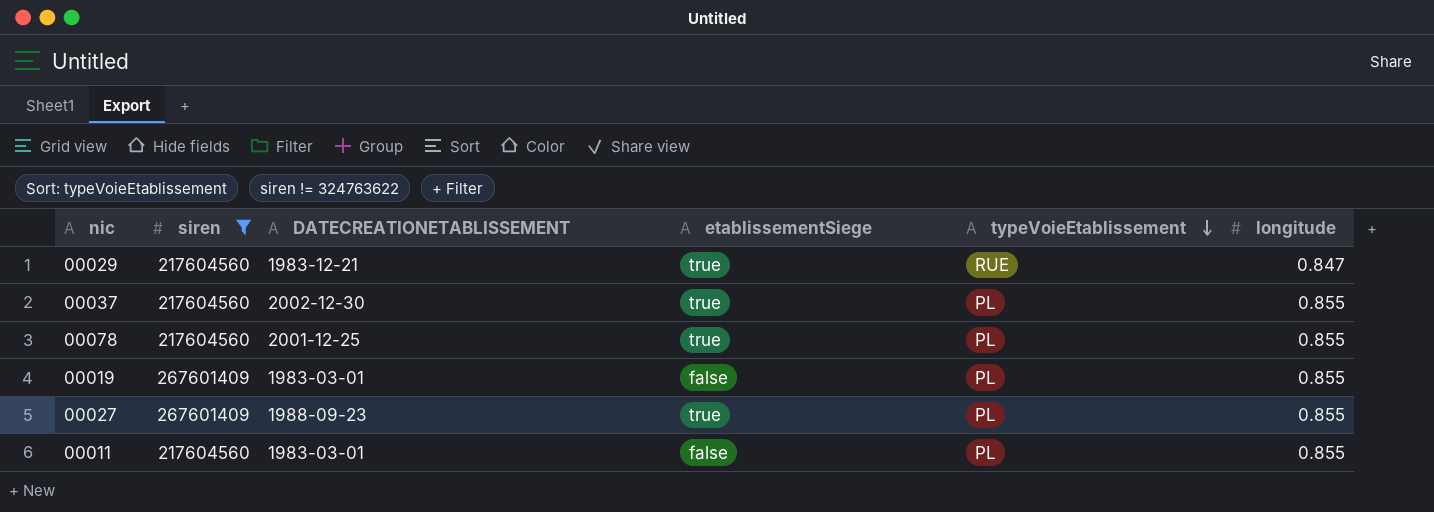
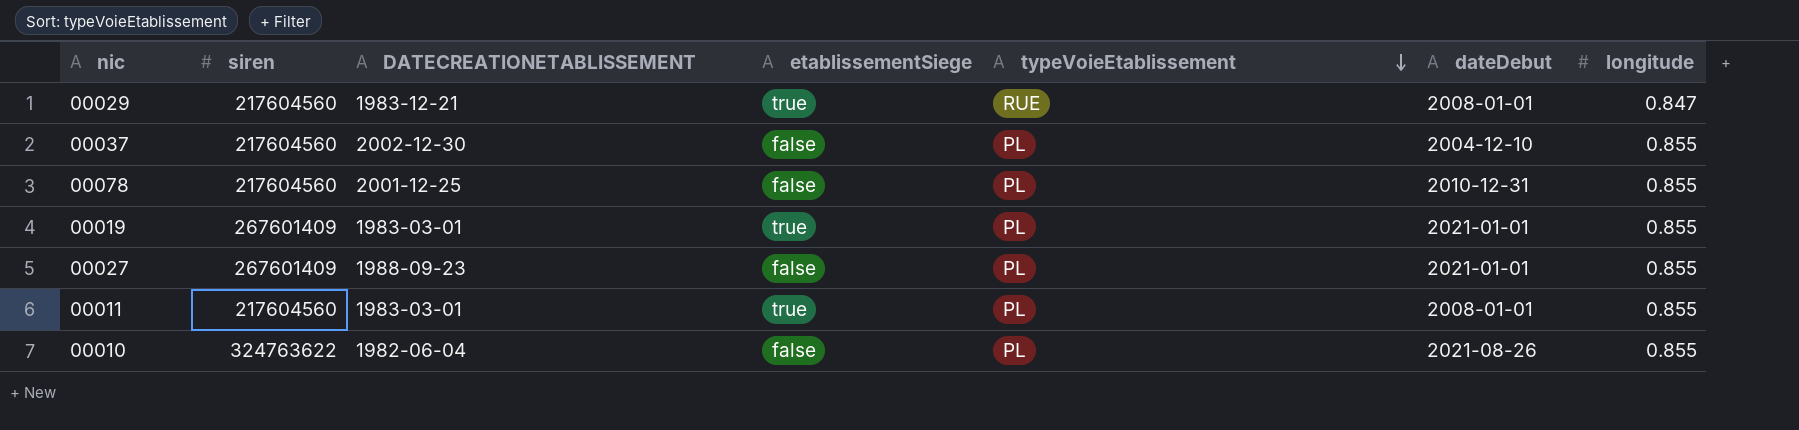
filter: siren != 324763622 -> none
column dateDebut | position: none -> 6
00037 | etablissementSiege: true -> false
00078 | etablissementSiege: true -> false
00019 | etablissementSiege: false -> true
00027 | etablissementSiege: true -> false
00011 | etablissementSiege: false -> true

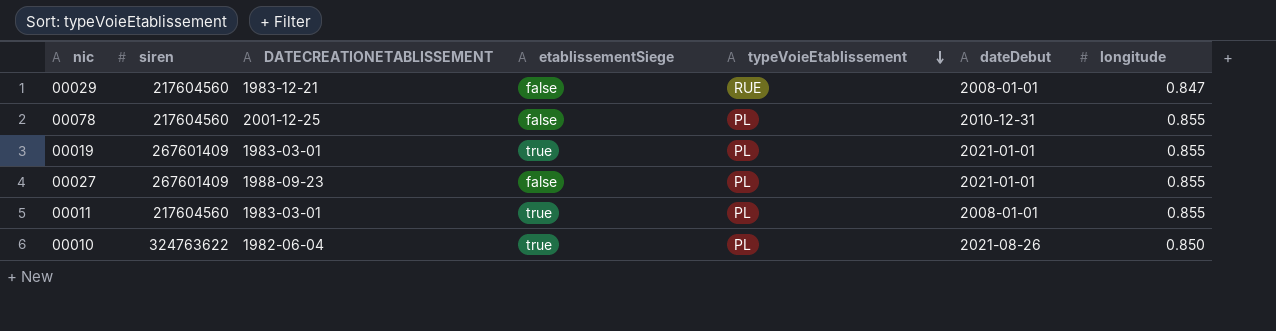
row 00037: 217604560 | 2002-12-30 | false | PL | 2004-12-10 | 0.855 -> none
00029 | etablissementSiege: true -> false
00010 | etablissementSiege: false -> true
00010 | longitude: 0.855 -> 0.850

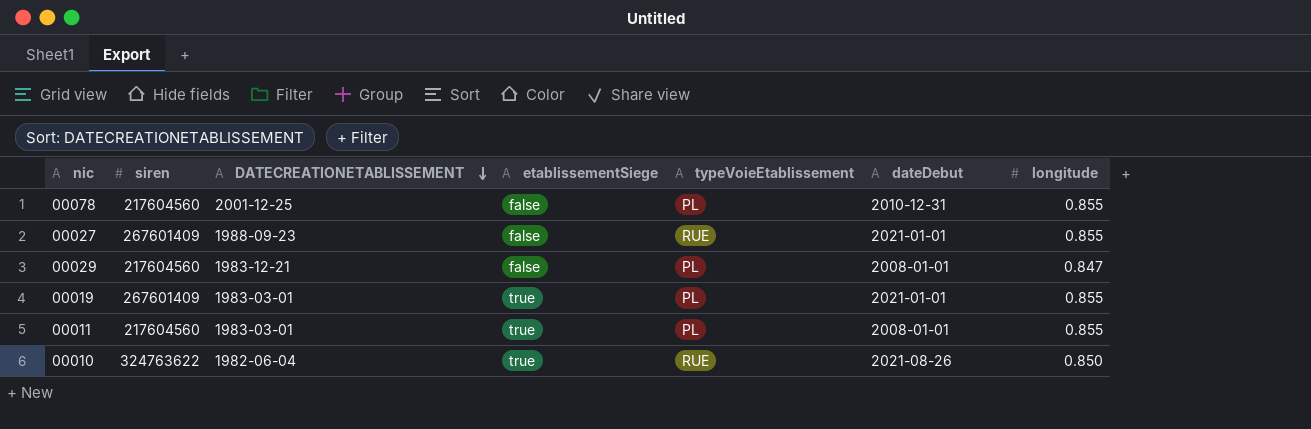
row order: typeVoieEtablissement descending -> DATECREATIONETABLISSEMENT descending
00027 | typeVoieEtablissement: PL -> RUE
00029 | typeVoieEtablissement: RUE -> PL
00010 | typeVoieEtablissement: PL -> RUE

